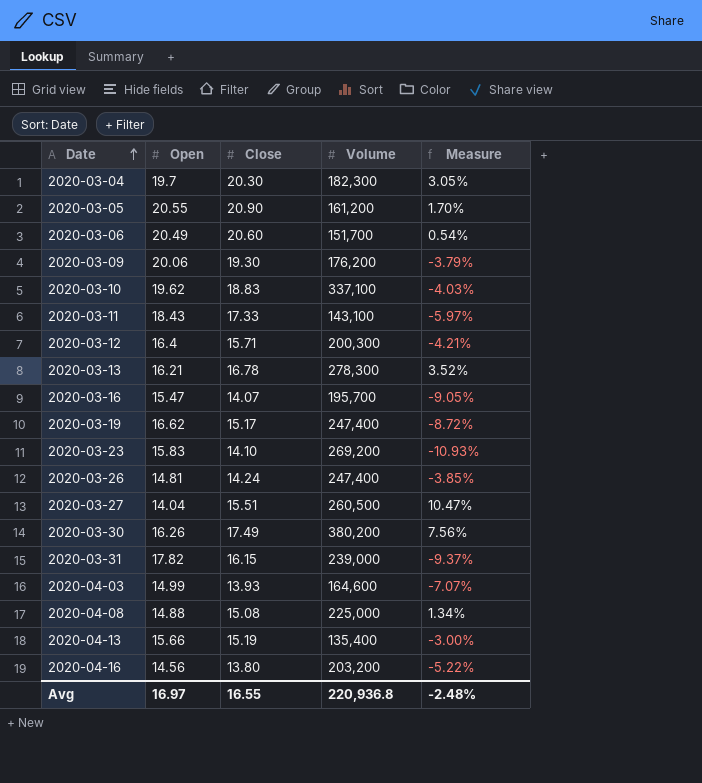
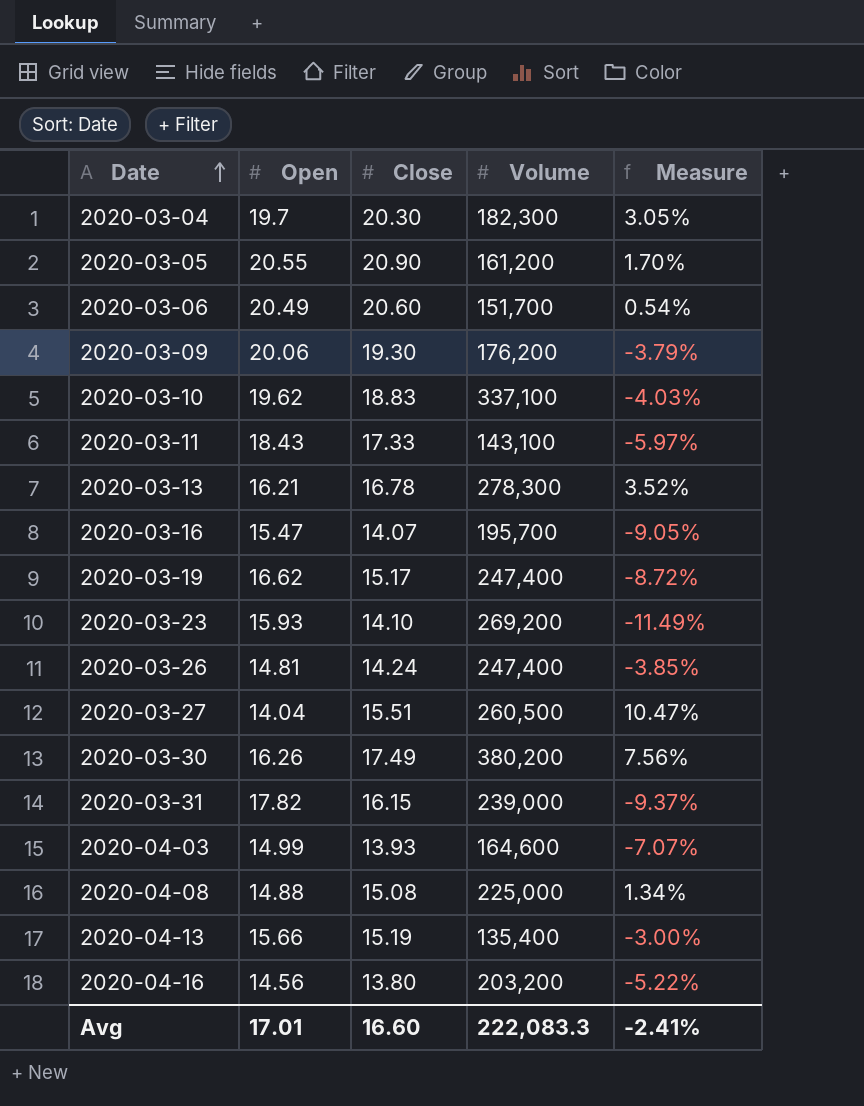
row 2020-03-12: 16.4 | 15.71 | 200,300 | -4.21% -> none
2020-03-23 | Open: 15.83 -> 15.93
2020-03-23 | Measure: -10.93% -> -11.49%
Avg | Open: 16.97 -> 17.01
Avg | Close: 16.55 -> 16.60
Avg | Volume: 220,936.8 -> 222,083.3
Avg | Measure: -2.48% -> -2.41%

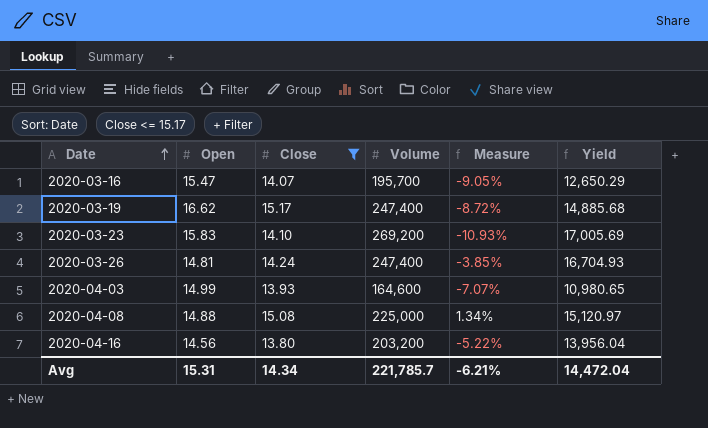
filter: none -> Close <= 15.17
column Yield | formula: none -> [Volume] / [Open]
2020-03-23 | Open: 15.93 -> 15.83
2020-03-23 | Measure: -11.49% -> -10.93%
Avg | Open: 17.01 -> 15.31
Avg | Close: 16.60 -> 14.34
Avg | Volume: 222,083.3 -> 221,785.7
Avg | Measure: -2.41% -> -6.21%

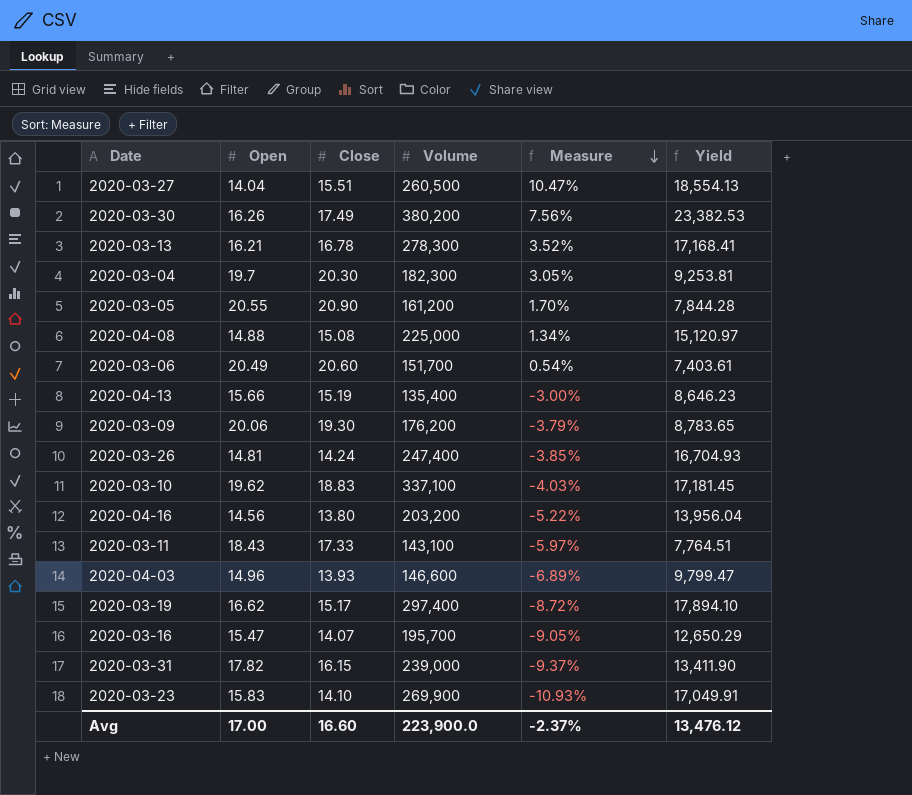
filter: Close <= 15.17 -> none
row order: Date ascending -> Measure descending
2020-04-03 | Open: 14.99 -> 14.96
2020-04-03 | Volume: 164,600 -> 146,600
2020-04-03 | Measure: -7.07% -> -6.89%
2020-04-03 | Yield: 10,980.65 -> 9,799.47
2020-03-19 | Volume: 247,400 -> 297,400
2020-03-19 | Yield: 14,885.68 -> 17,894.10
2020-03-23 | Volume: 269,200 -> 269,900
2020-03-23 | Yield: 17,005.69 -> 17,049.91
Avg | Open: 15.31 -> 17.00
Avg | Close: 14.34 -> 16.60
Avg | Volume: 221,785.7 -> 223,900.0
Avg | Measure: -6.21% -> -2.37%
Avg | Yield: 14,472.04 -> 13,476.12

